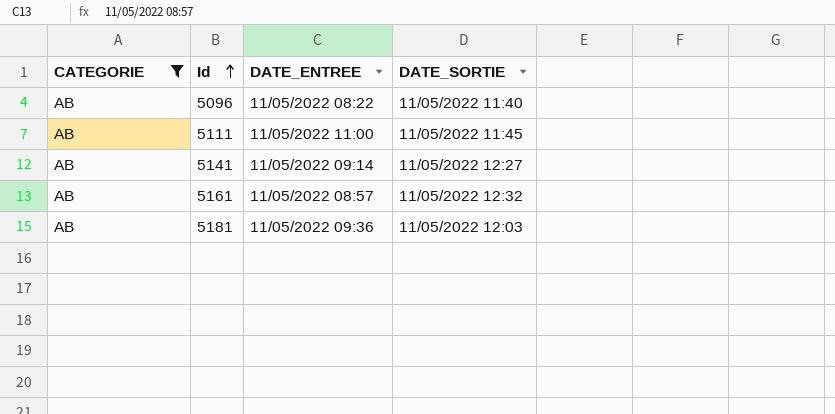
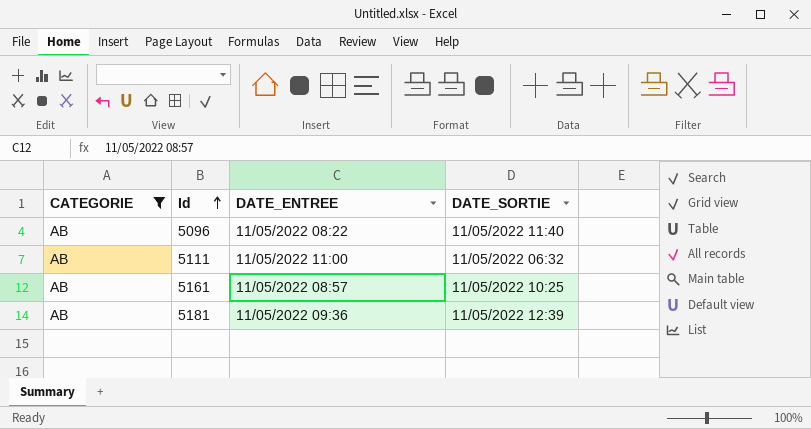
row 5141: AB | 11/05/2022 09:14 | 11/05/2022 12:27 -> none
5111 | DATE_SORTIE: 11/05/2022 11:45 -> 11/05/2022 06:32
5161 | DATE_SORTIE: 11/05/2022 12:32 -> 11/05/2022 10:25
5181 | DATE_SORTIE: 11/05/2022 12:03 -> 11/05/2022 12:39

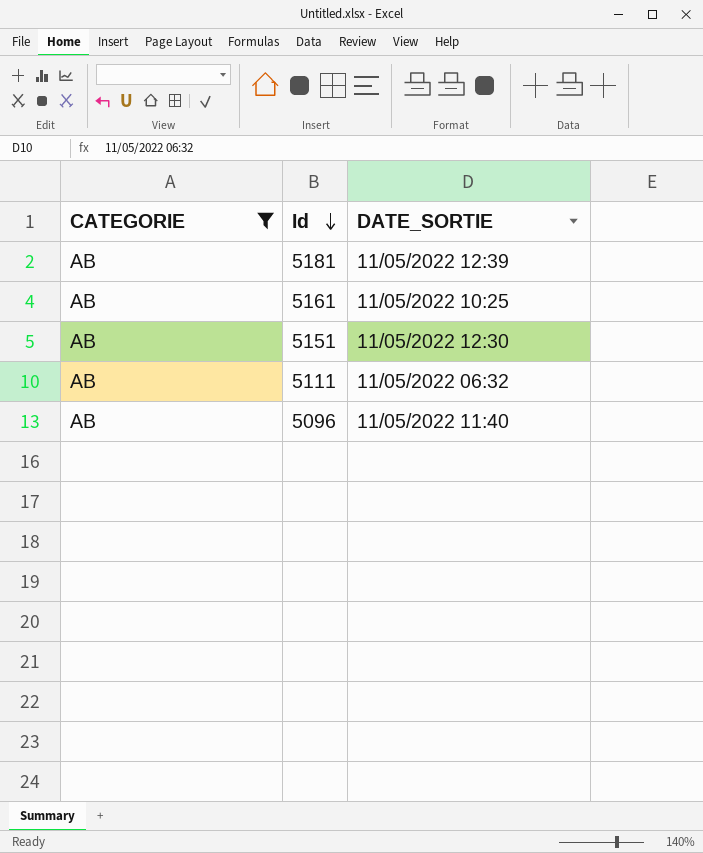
row order: Id ascending -> Id descending
column DATE_ENTREE | position: 3 -> none
row 5151: none -> AB | 11/05/2022 12:30

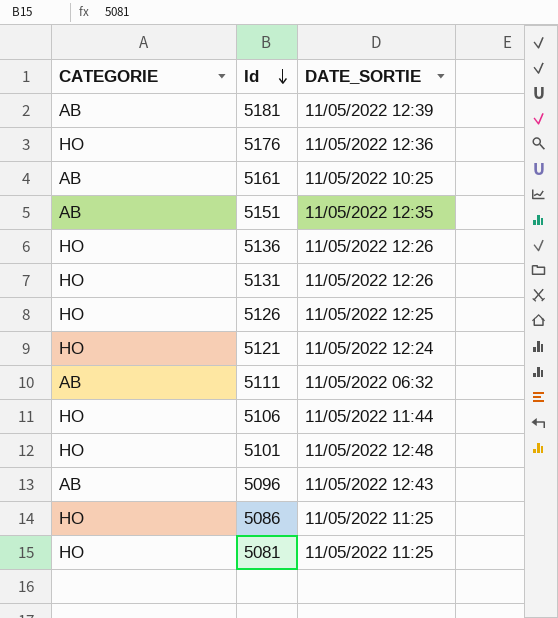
filter: CATEGORIE = AB -> none
5151 | DATE_SORTIE: 11/05/2022 12:30 -> 11/05/2022 12:35
5096 | DATE_SORTIE: 11/05/2022 11:40 -> 11/05/2022 12:43

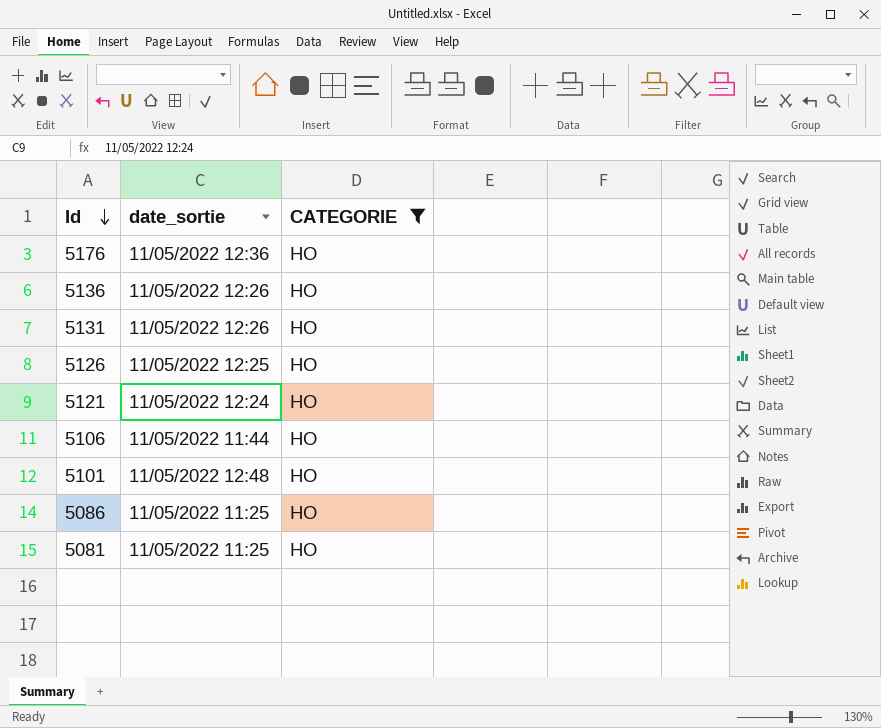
filter: none -> CATEGORIE = HO
column name: DATE_SORTIE -> date_sortie
column CATEGORIE | position: 1 -> 3

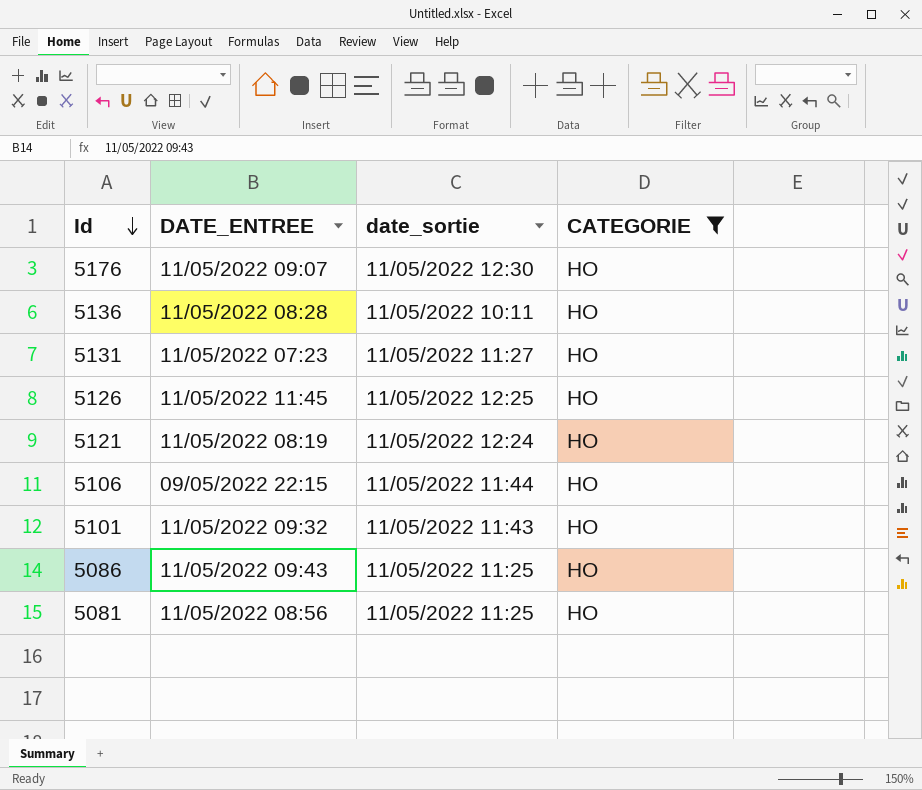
column DATE_ENTREE | position: none -> 2
5176 | date_sortie: 11/05/2022 12:36 -> 11/05/2022 12:30
5136 | date_sortie: 11/05/2022 12:26 -> 11/05/2022 10:11
5131 | date_sortie: 11/05/2022 12:26 -> 11/05/2022 11:27
5101 | date_sortie: 11/05/2022 12:48 -> 11/05/2022 11:43

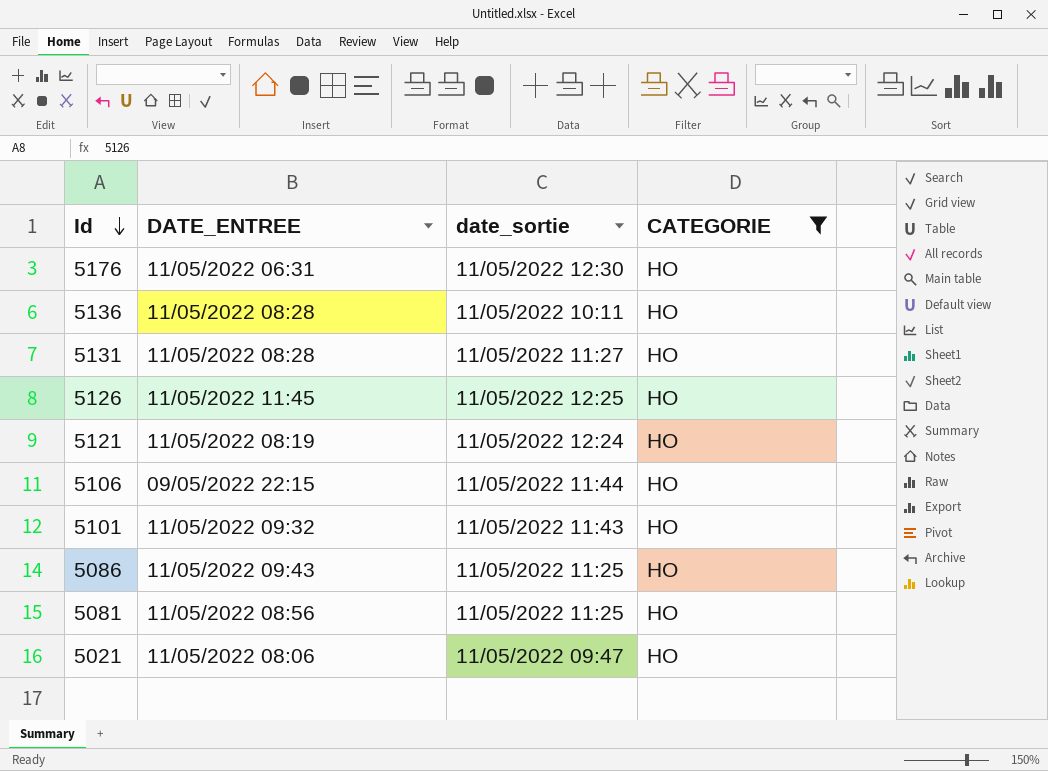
5176 | DATE_ENTREE: 11/05/2022 09:07 -> 11/05/2022 06:31
5131 | DATE_ENTREE: 11/05/2022 07:23 -> 11/05/2022 08:28
row 5021: none -> 11/05/2022 08:06 | 11/05/2022 09:47 | HO

